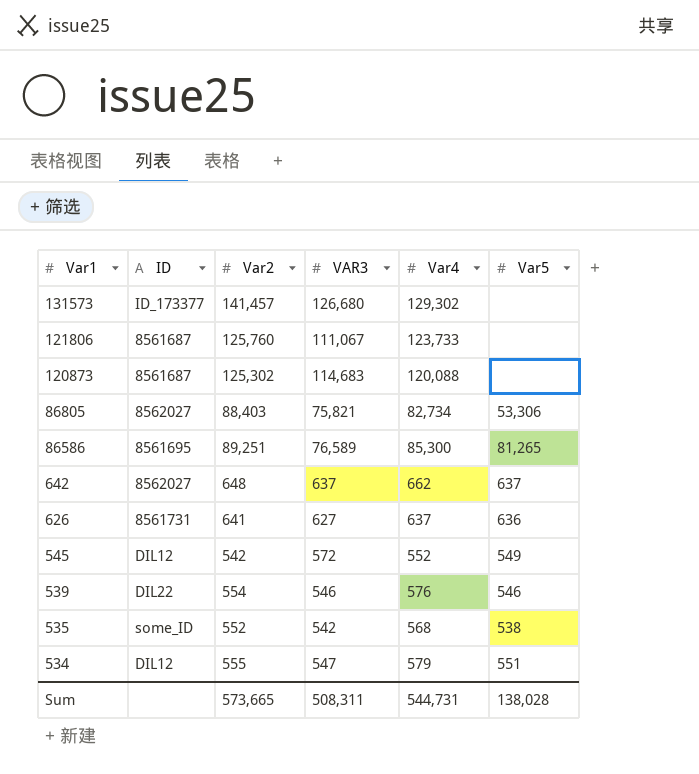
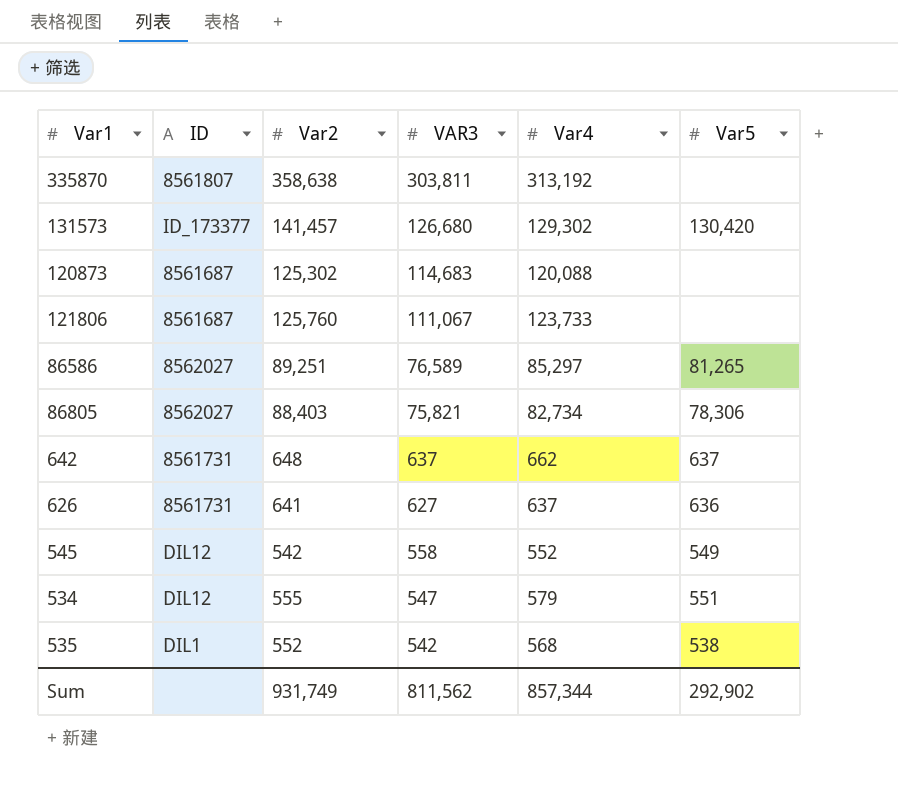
row order: Var1 descending -> VAR3 descending
row 539: DIL22 | 554 | 546 | 576 | 546 -> none
row 335870: none -> 8561807 | 358,638 | 303,811 | 313,192 | none
131573 | Var5: none -> 130,420
86586 | ID: 8561695 -> 8562027
86586 | Var4: 85,300 -> 85,297
86805 | Var5: 53,306 -> 78,306
642 | ID: 8562027 -> 8561731
545 | VAR3: 572 -> 558
535 | ID: some_ID -> DIL1
Sum | Var2: 573,665 -> 931,749
Sum | VAR3: 508,311 -> 811,562
Sum | Var4: 544,731 -> 857,344
Sum | Var5: 138,028 -> 292,902

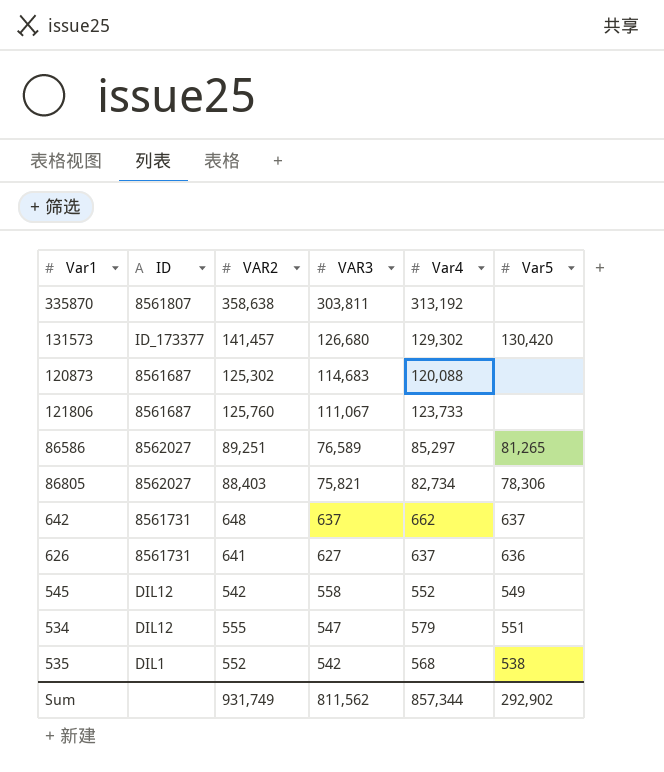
column name: Var2 -> VAR2

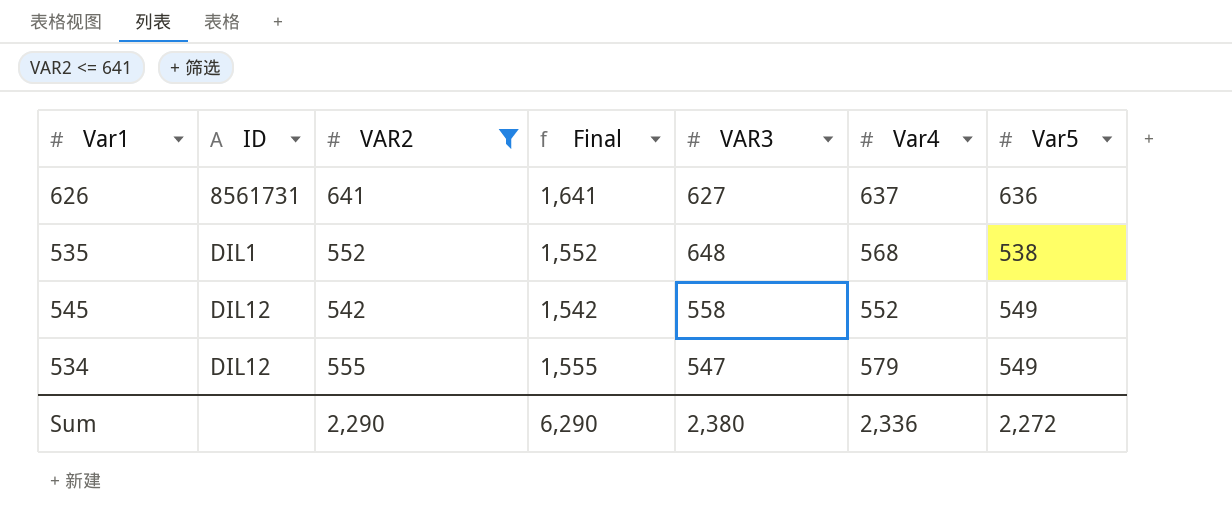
filter: none -> VAR2 <= 641
row order: VAR3 descending -> ID ascending
column Final | formula: none -> [VAR2] + 1000
535 | VAR3: 542 -> 648
534 | Var5: 551 -> 549
Sum | VAR2: 931,749 -> 2,290
Sum | VAR3: 811,562 -> 2,380
Sum | Var4: 857,344 -> 2,336
Sum | Var5: 292,902 -> 2,272

